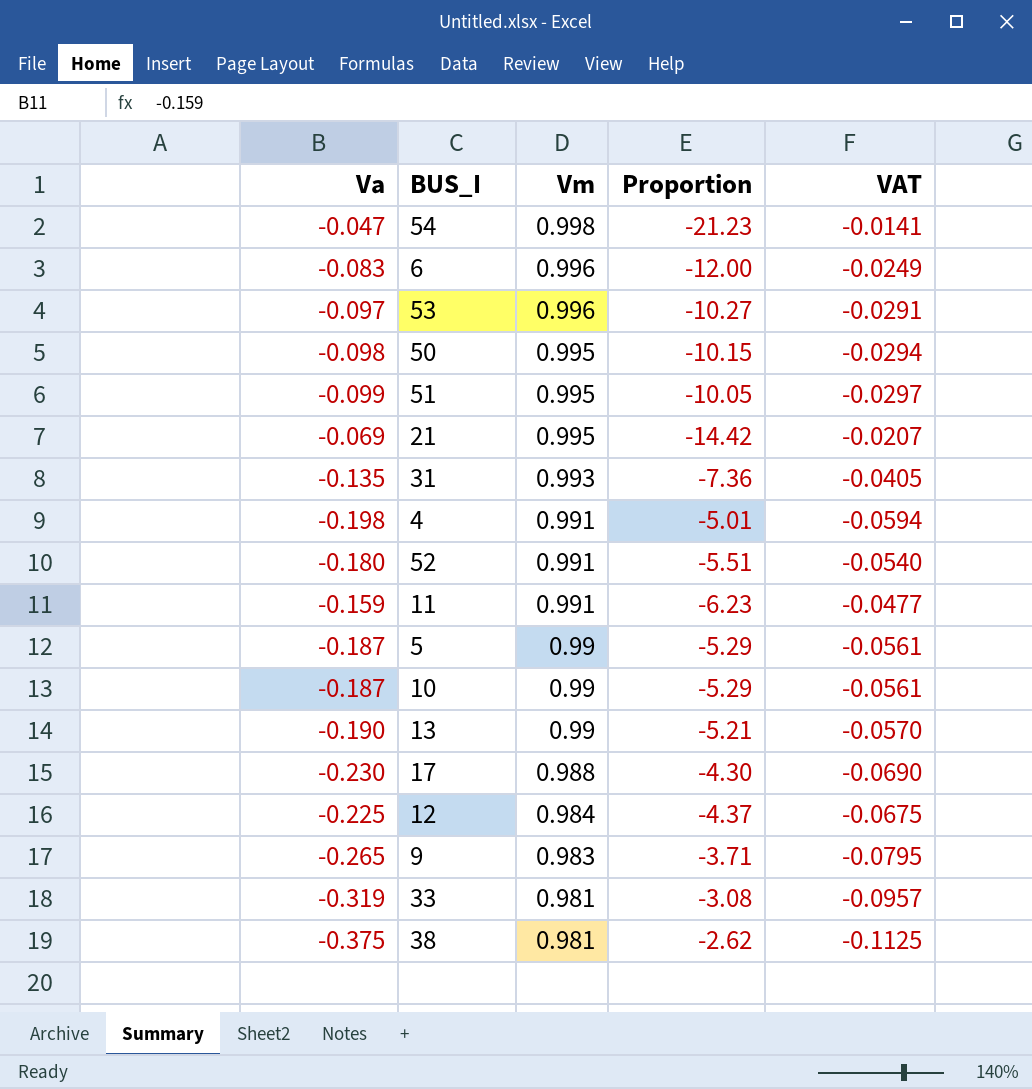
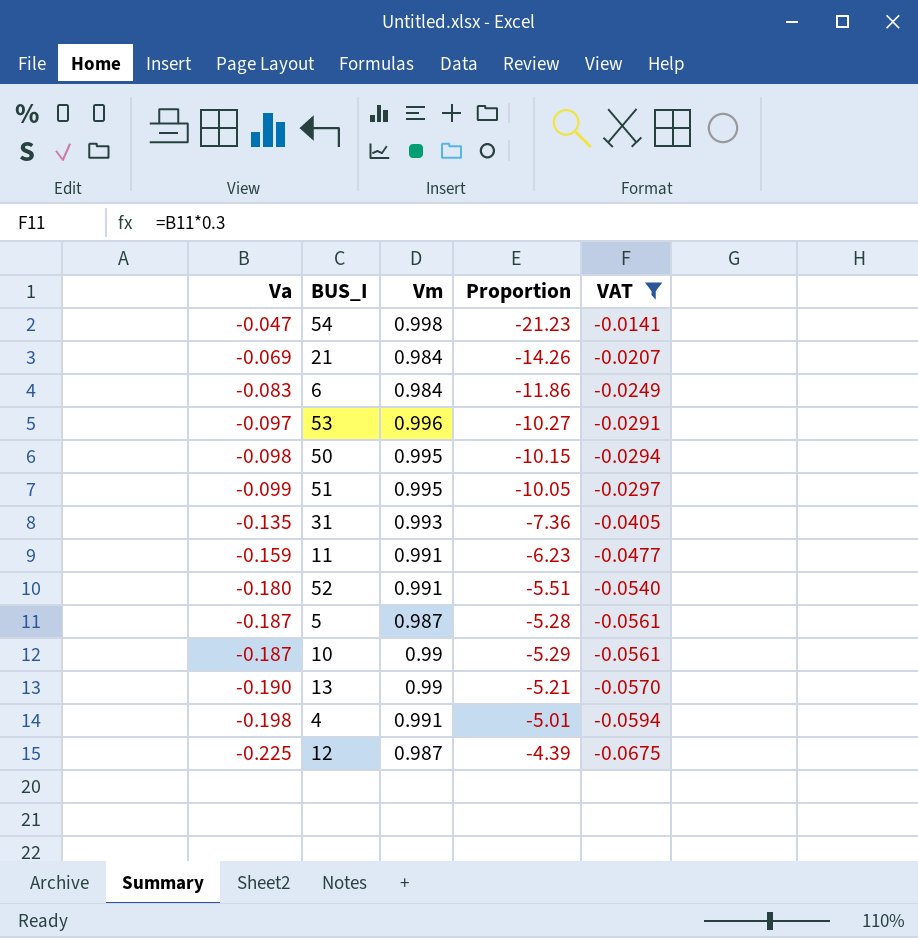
filter: none -> VAT >= -0.0675
row order: Vm descending -> Va descending
21 | Vm: 0.995 -> 0.984
21 | Proportion: -14.42 -> -14.26
6 | Vm: 0.996 -> 0.984
6 | Proportion: -12.00 -> -11.86
5 | Vm: 0.99 -> 0.987
5 | Proportion: -5.29 -> -5.28
12 | Vm: 0.984 -> 0.987
12 | Proportion: -4.37 -> -4.39

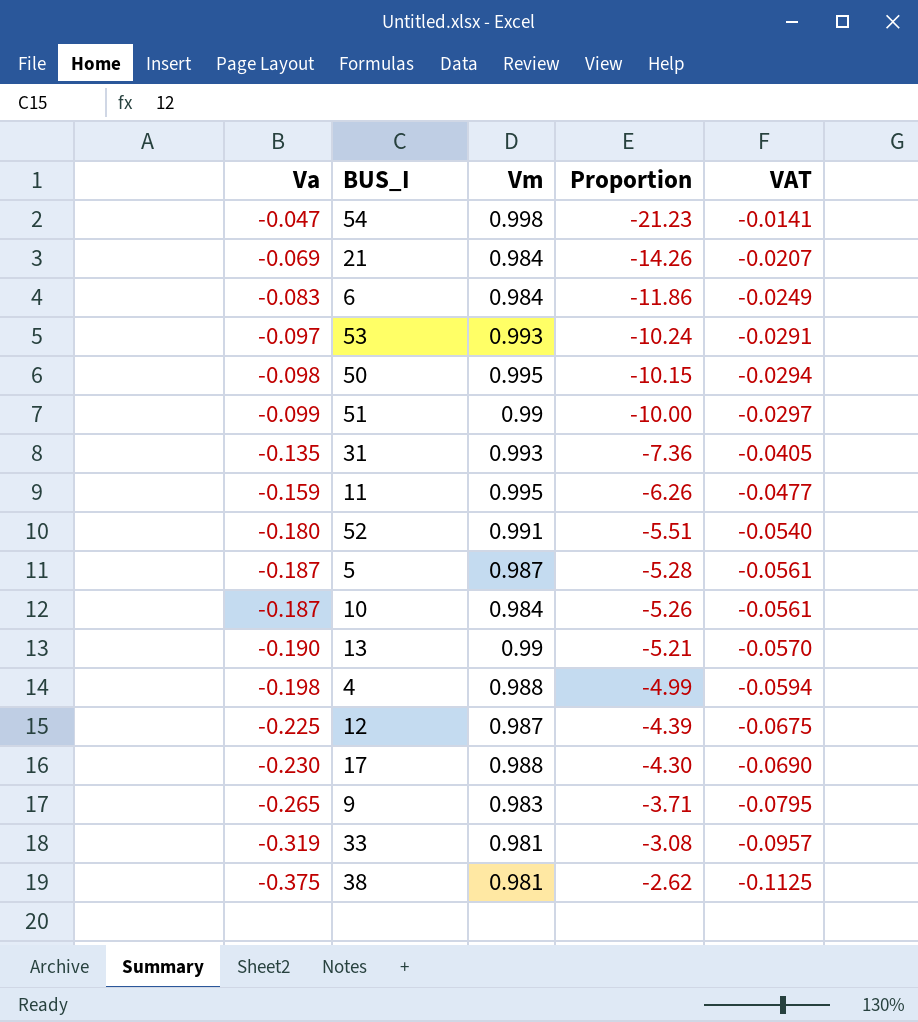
filter: VAT >= -0.0675 -> none
53 | Vm: 0.996 -> 0.993
53 | Proportion: -10.27 -> -10.24
51 | Vm: 0.995 -> 0.99
51 | Proportion: -10.05 -> -10.00
11 | Vm: 0.991 -> 0.995
11 | Proportion: -6.23 -> -6.26
10 | Vm: 0.99 -> 0.984
10 | Proportion: -5.29 -> -5.26
4 | Vm: 0.991 -> 0.988
4 | Proportion: -5.01 -> -4.99

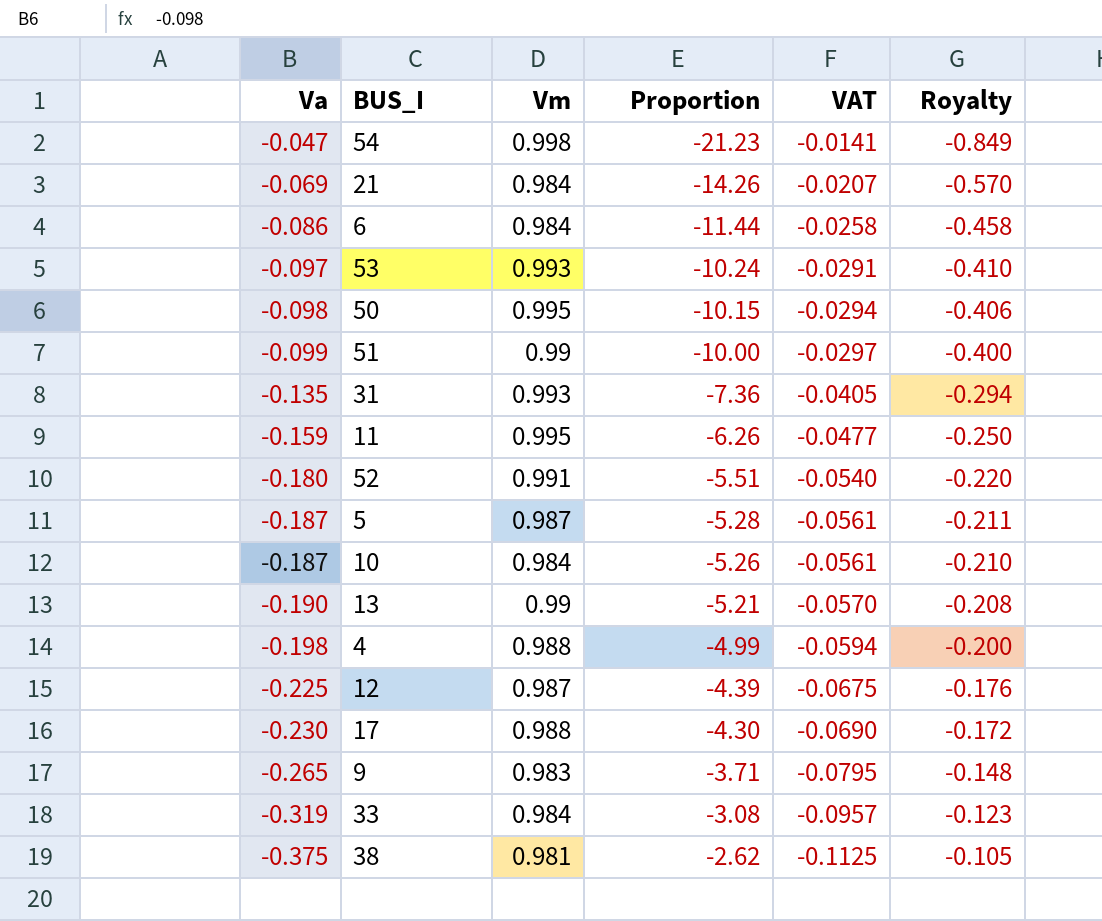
column Royalty | formula: none -> [Proportion] * 0.04
6 | Va: -0.083 -> -0.086
6 | Proportion: -11.86 -> -11.44
6 | VAT: -0.0249 -> -0.0258
33 | Vm: 0.981 -> 0.984

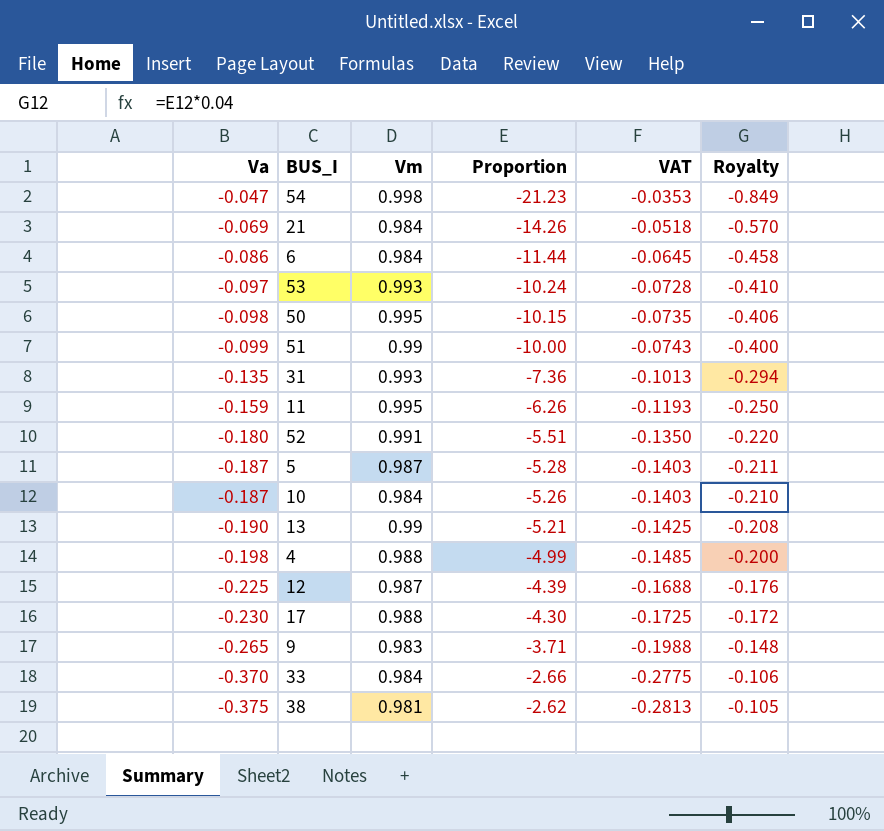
column VAT | formula: [Va] * 0.3 -> [Va] * 0.75
33 | Va: -0.319 -> -0.370
33 | Proportion: -3.08 -> -2.66
33 | Royalty: -0.123 -> -0.106

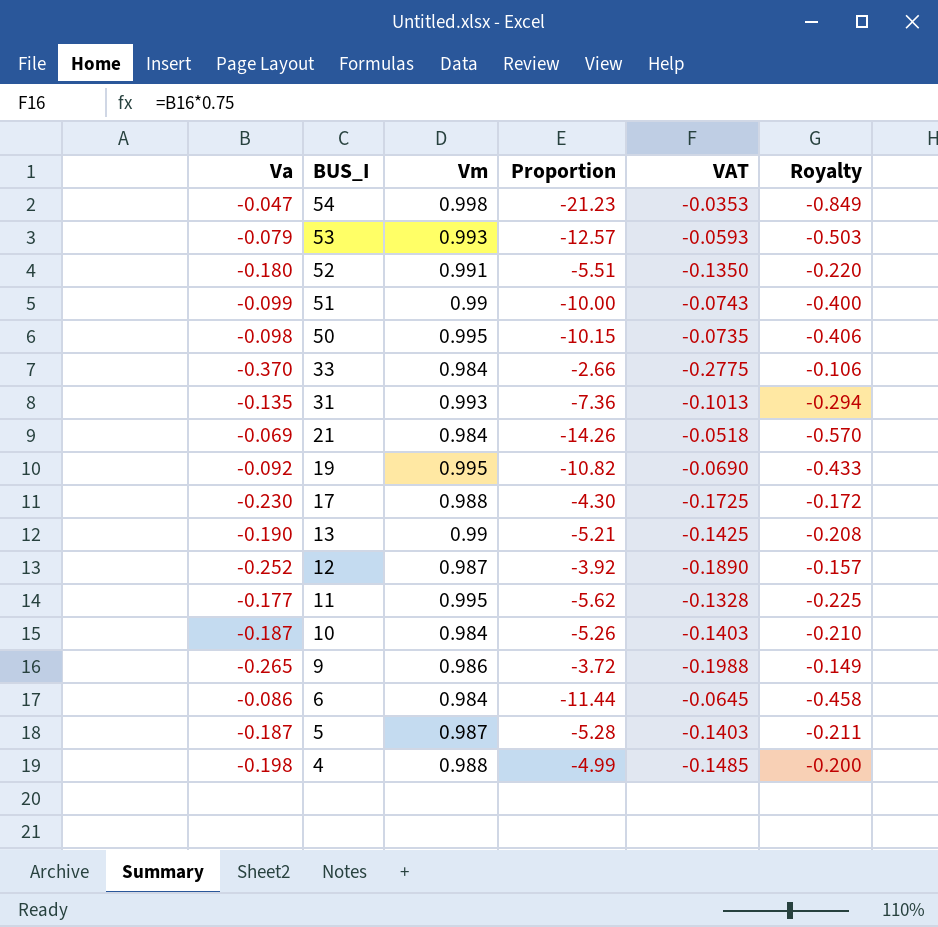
row order: Va descending -> BUS_I descending
row 38: -0.375 | 0.981 | -2.62 | -0.2813 | -0.105 -> none
53 | Va: -0.097 -> -0.079
53 | Proportion: -10.24 -> -12.57
53 | VAT: -0.0728 -> -0.0593
53 | Royalty: -0.410 -> -0.503
row 19: none -> -0.092 | 0.995 | -10.82 | -0.0690 | -0.433
12 | Va: -0.225 -> -0.252
12 | Proportion: -4.39 -> -3.92
12 | VAT: -0.1688 -> -0.1890
12 | Royalty: -0.176 -> -0.157
11 | Va: -0.159 -> -0.177
11 | Proportion: -6.26 -> -5.62
11 | VAT: -0.1193 -> -0.1328
11 | Royalty: -0.250 -> -0.225
9 | Vm: 0.983 -> 0.986
9 | Proportion: -3.71 -> -3.72
9 | Royalty: -0.148 -> -0.149

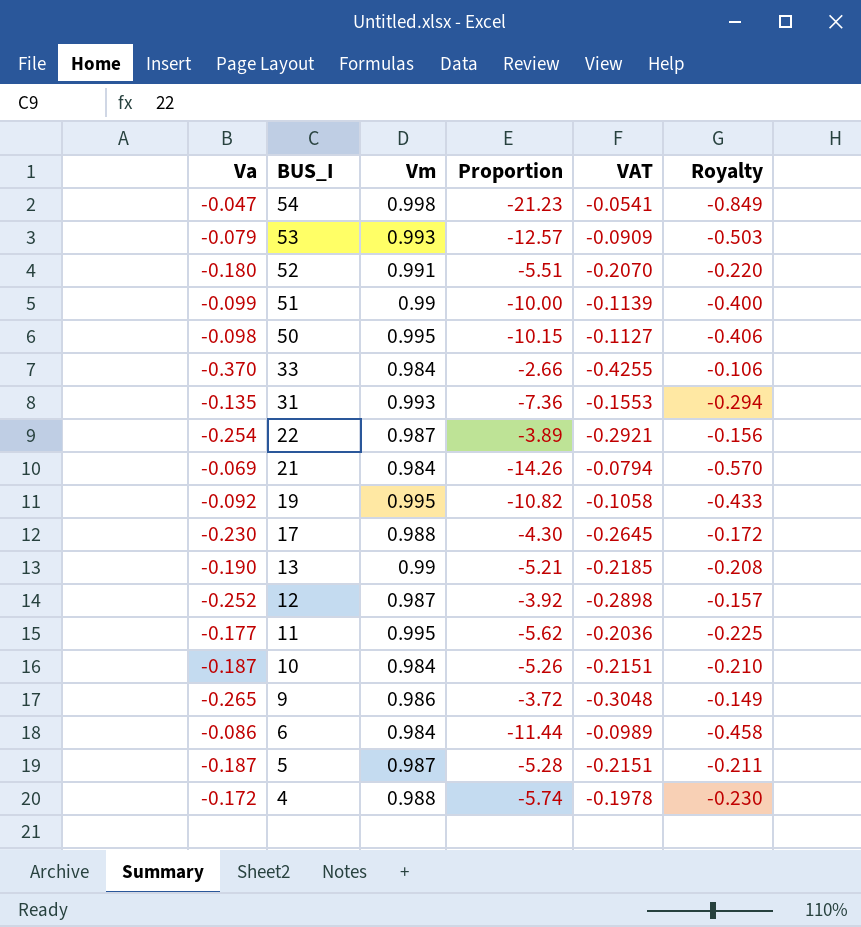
column VAT | formula: [Va] * 0.75 -> [Va] * 1.15
row 22: none -> -0.254 | 0.987 | -3.89 | -0.2921 | -0.156
4 | Va: -0.198 -> -0.172
4 | Proportion: -4.99 -> -5.74
4 | Royalty: -0.200 -> -0.230

